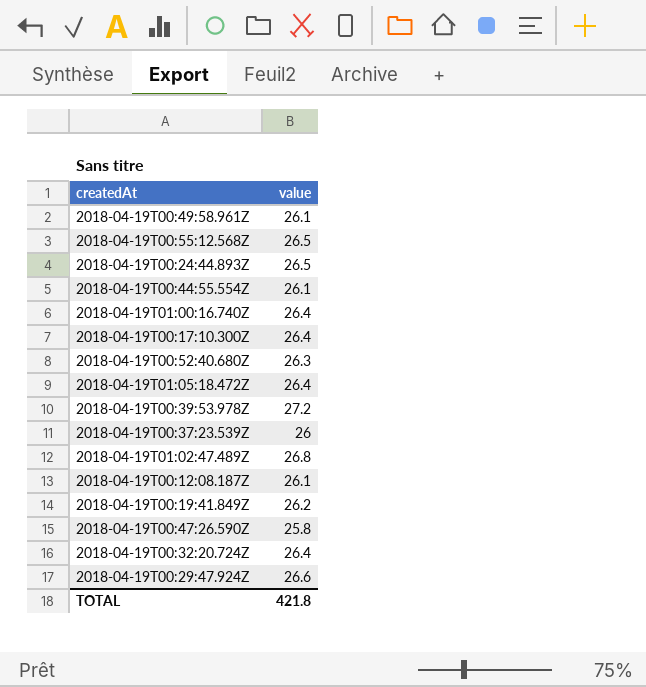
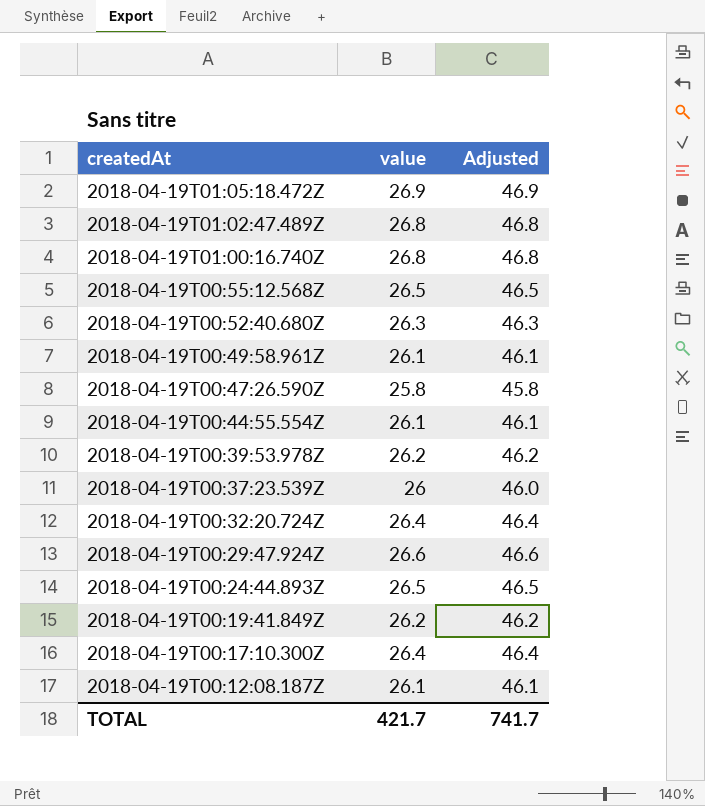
row order: none -> createdAt descending
column Adjusted | formula: none -> [value] + 20
2018-04-19T01:05:18.472Z | value: 26.4 -> 26.9
2018-04-19T01:00:16.740Z | value: 26.4 -> 26.8
2018-04-19T00:39:53.978Z | value: 27.2 -> 26.2
TOTAL | value: 421.8 -> 421.7

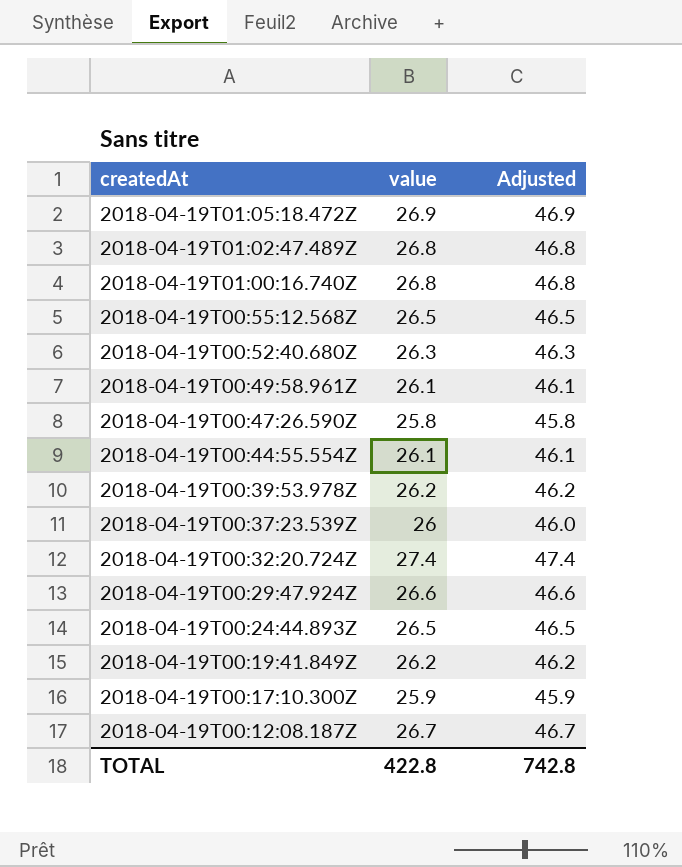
2018-04-19T00:32:20.724Z | value: 26.4 -> 27.4
2018-04-19T00:32:20.724Z | Adjusted: 46.4 -> 47.4
2018-04-19T00:17:10.300Z | value: 26.4 -> 25.9
2018-04-19T00:17:10.300Z | Adjusted: 46.4 -> 45.9
2018-04-19T00:12:08.187Z | value: 26.1 -> 26.7
2018-04-19T00:12:08.187Z | Adjusted: 46.1 -> 46.7
TOTAL | value: 421.7 -> 422.8
TOTAL | Adjusted: 741.7 -> 742.8

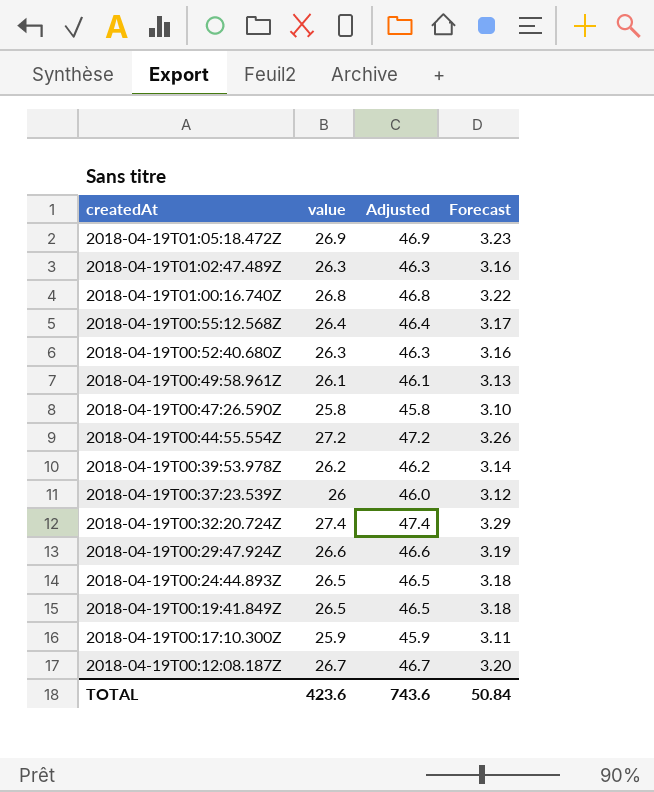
column Forecast | formula: none -> [value] * 0.12
2018-04-19T01:02:47.489Z | value: 26.8 -> 26.3
2018-04-19T01:02:47.489Z | Adjusted: 46.8 -> 46.3
2018-04-19T00:55:12.568Z | value: 26.5 -> 26.4
2018-04-19T00:55:12.568Z | Adjusted: 46.5 -> 46.4
2018-04-19T00:44:55.554Z | value: 26.1 -> 27.2
2018-04-19T00:44:55.554Z | Adjusted: 46.1 -> 47.2
2018-04-19T00:19:41.849Z | value: 26.2 -> 26.5
2018-04-19T00:19:41.849Z | Adjusted: 46.2 -> 46.5
TOTAL | value: 422.8 -> 423.6
TOTAL | Adjusted: 742.8 -> 743.6

